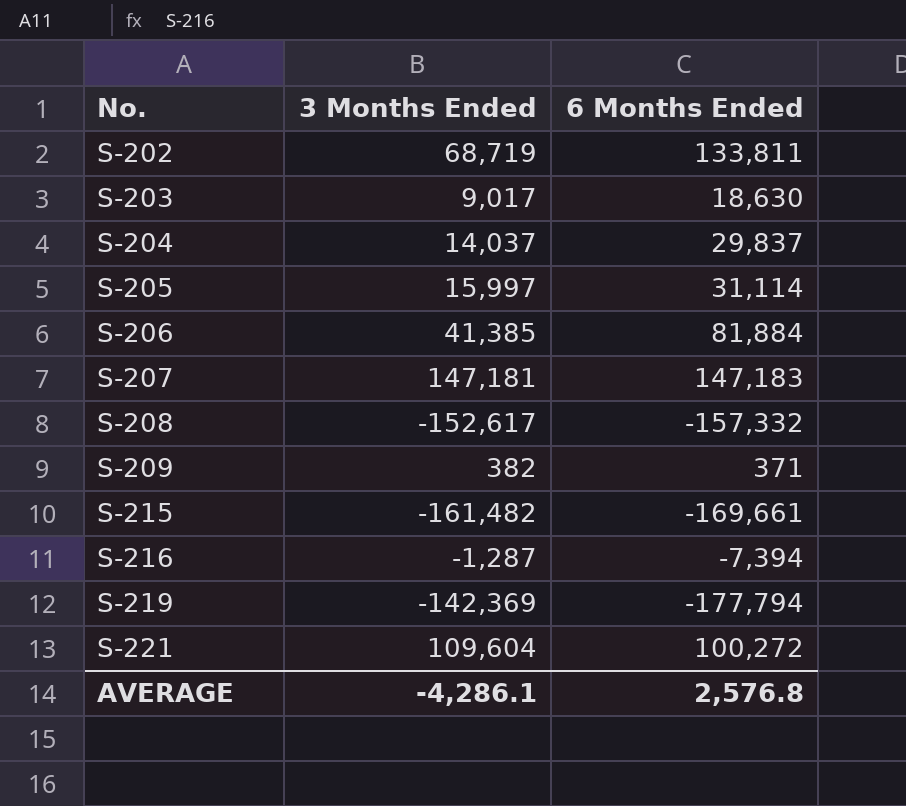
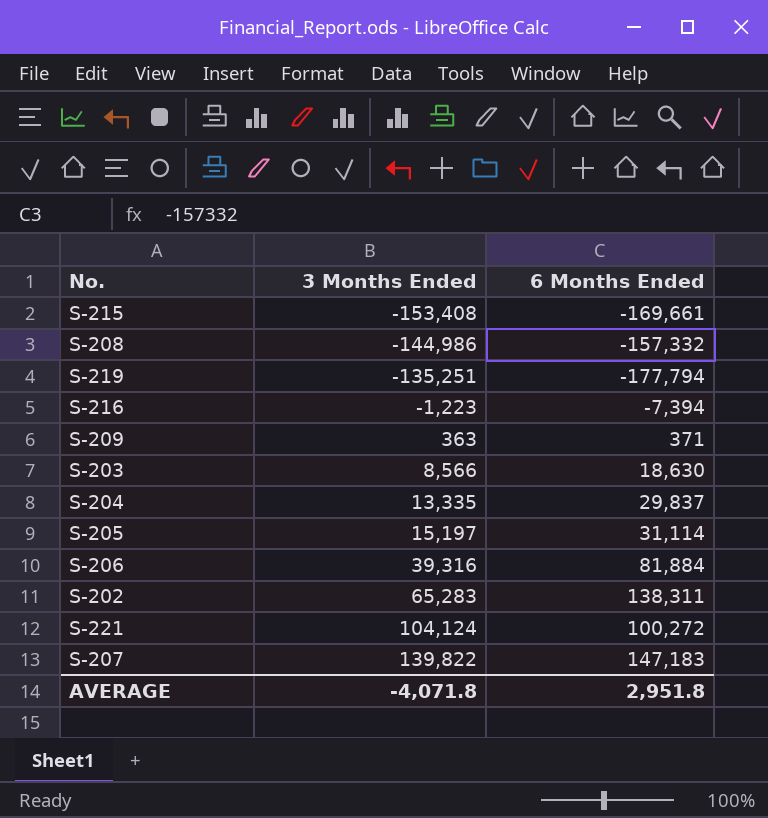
row order: No. ascending -> 3 Months Ended ascending
S-215 | 3 Months Ended: -161,482 -> -153,408
S-208 | 3 Months Ended: -152,617 -> -144,986
S-219 | 3 Months Ended: -142,369 -> -135,251
S-216 | 3 Months Ended: -1,287 -> -1,223
S-209 | 3 Months Ended: 382 -> 363
S-203 | 3 Months Ended: 9,017 -> 8,566
S-204 | 3 Months Ended: 14,037 -> 13,335
S-205 | 3 Months Ended: 15,997 -> 15,197
S-206 | 3 Months Ended: 41,385 -> 39,316
S-202 | 3 Months Ended: 68,719 -> 65,283
S-202 | 6 Months Ended: 133,811 -> 138,311
S-221 | 3 Months Ended: 109,604 -> 104,124
S-207 | 3 Months Ended: 147,181 -> 139,822
AVERAGE | 3 Months Ended: -4,286.1 -> -4,071.8
AVERAGE | 6 Months Ended: 2,576.8 -> 2,951.8

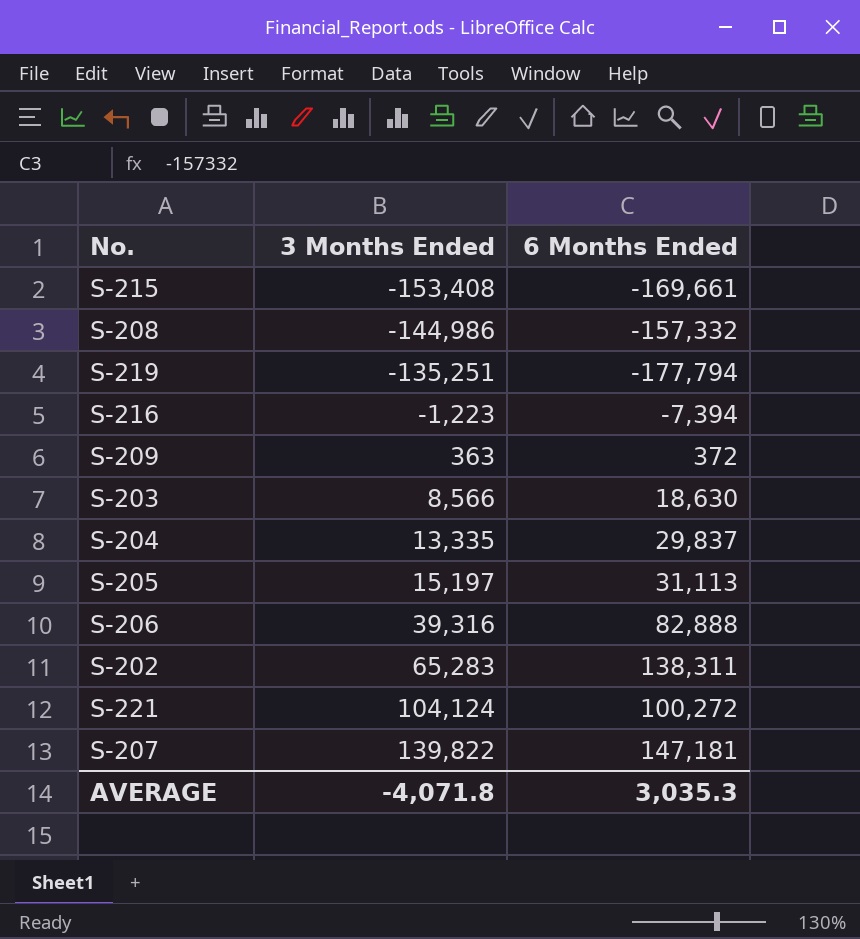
S-209 | 6 Months Ended: 371 -> 372
S-205 | 6 Months Ended: 31,114 -> 31,113
S-206 | 6 Months Ended: 81,884 -> 82,888
S-207 | 6 Months Ended: 147,183 -> 147,181
AVERAGE | 6 Months Ended: 2,951.8 -> 3,035.3

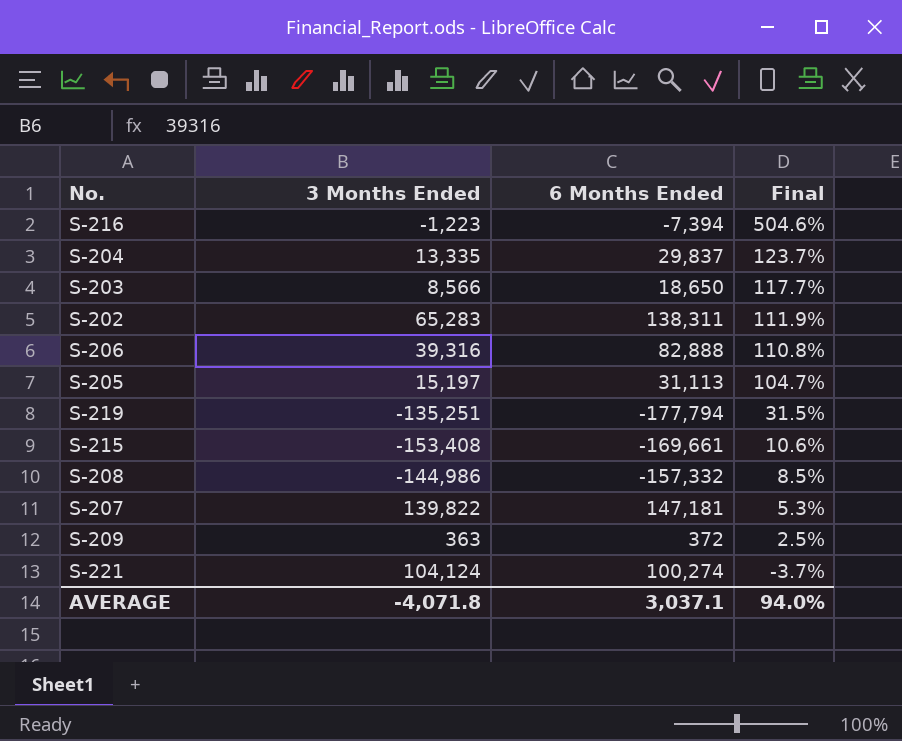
row order: 3 Months Ended ascending -> Final descending
column Final | formula: none -> ([6 Months Ended] - [3 Months Ended]) / [3 Months Ended]
S-203 | 6 Months Ended: 18,630 -> 18,650
S-221 | 6 Months Ended: 100,272 -> 100,274
AVERAGE | 6 Months Ended: 3,035.3 -> 3,037.1

